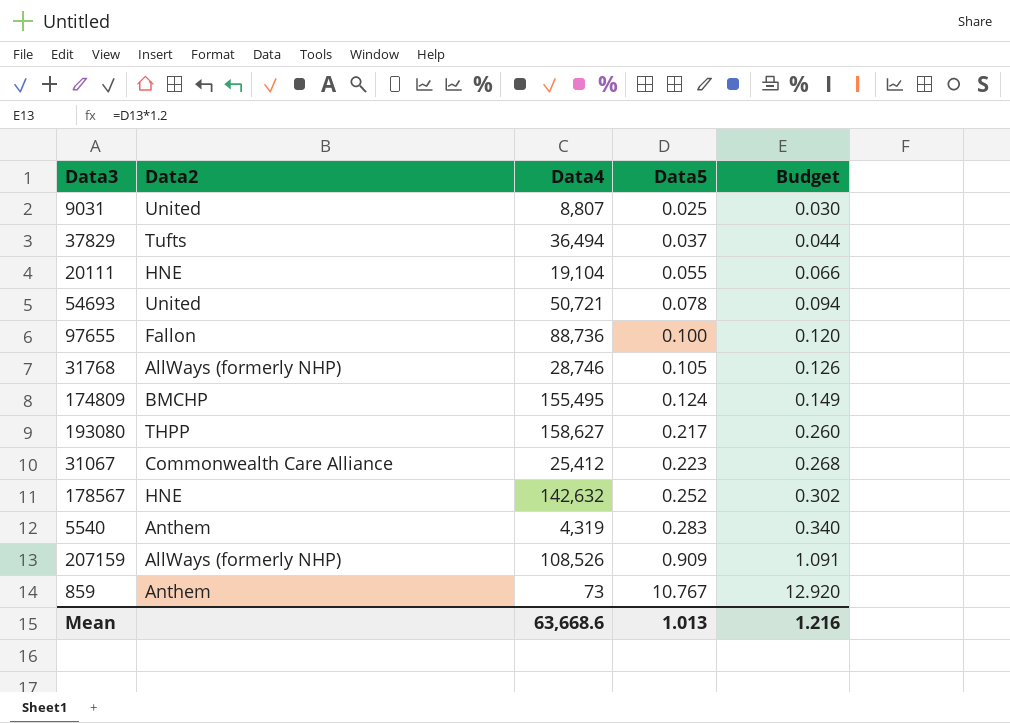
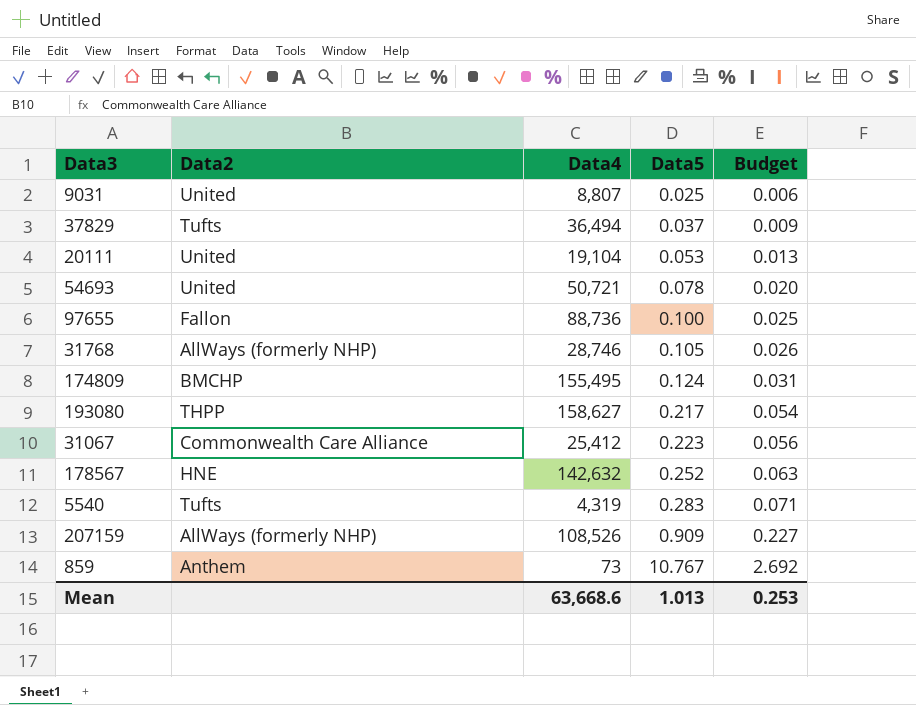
column Budget | formula: [Data5] * 1.2 -> [Data5] * 0.25
20111 | Data2: HNE -> United
20111 | Data5: 0.055 -> 0.053
5540 | Data2: Anthem -> Tufts
Mean | Budget: 1.216 -> 0.253

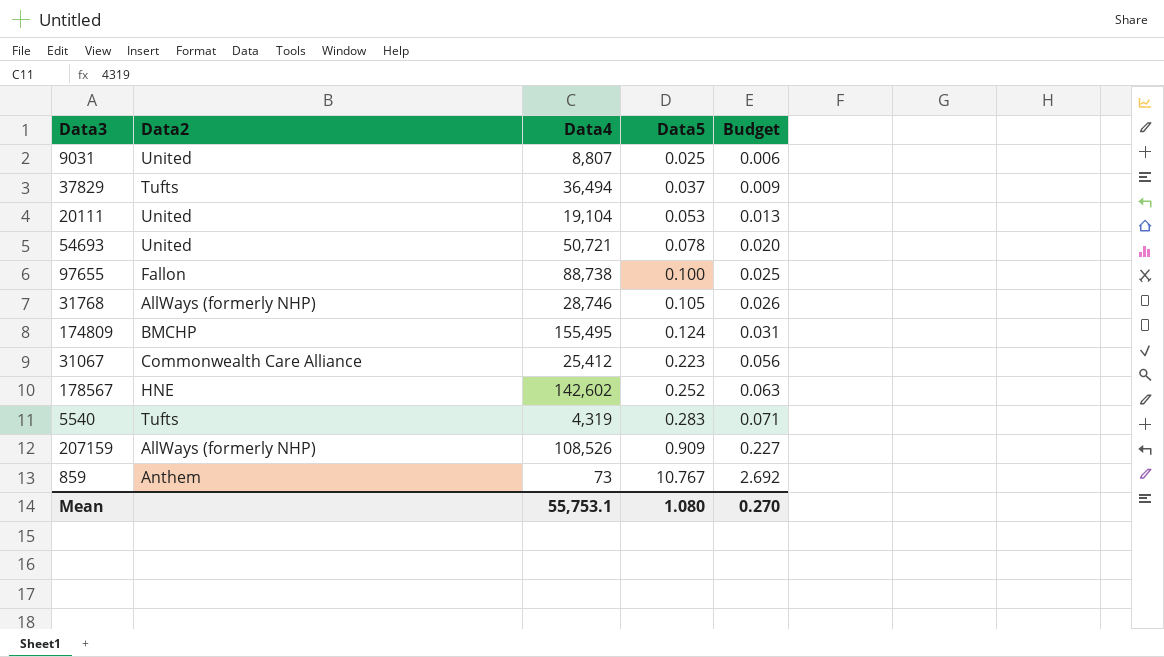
row 193080: THPP | 158,627 | 0.217 | 0.054 -> none
97655 | Data4: 88,736 -> 88,738
178567 | Data4: 142,632 -> 142,602
Mean | Data4: 63,668.6 -> 55,753.1
Mean | Data5: 1.013 -> 1.080
Mean | Budget: 0.253 -> 0.270

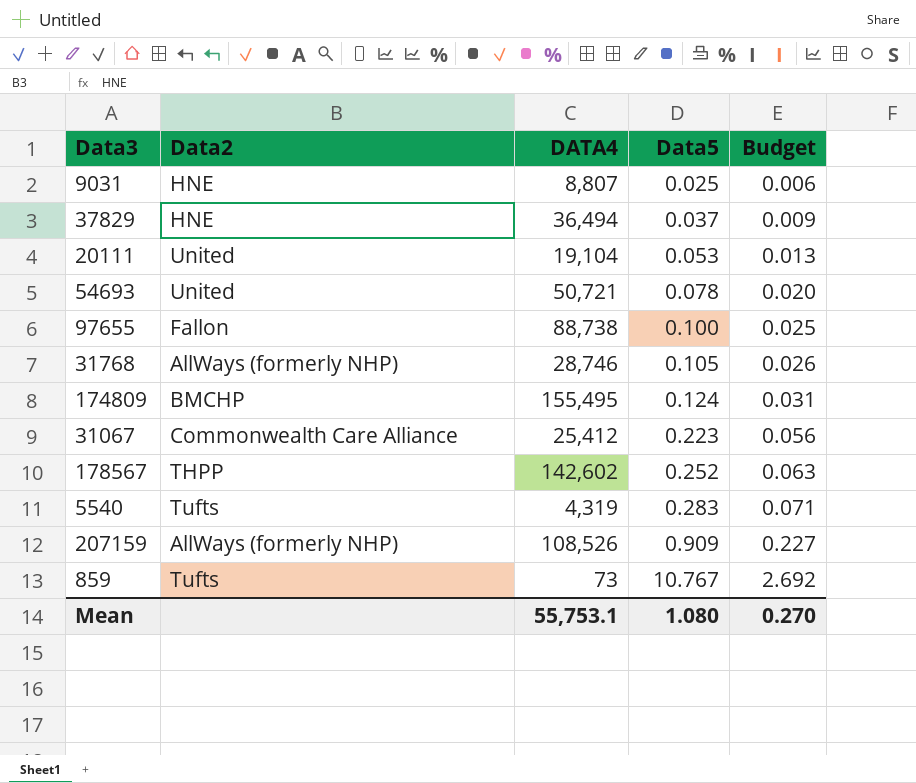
column name: Data4 -> DATA4
9031 | Data2: United -> HNE
37829 | Data2: Tufts -> HNE
178567 | Data2: HNE -> THPP
859 | Data2: Anthem -> Tufts

